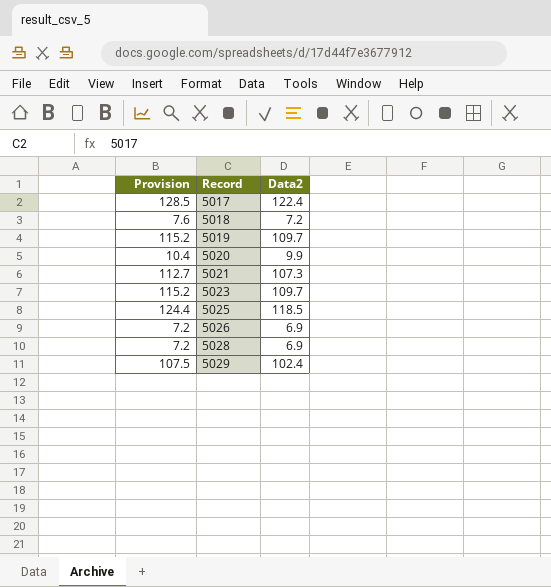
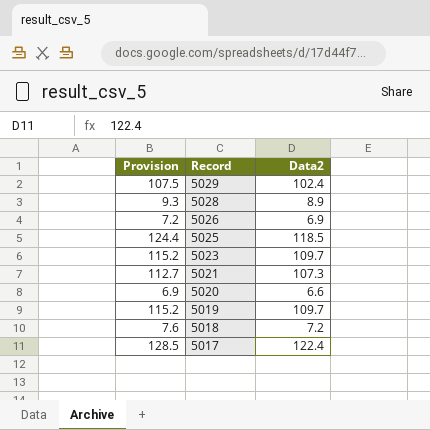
row order: Record ascending -> Record descending
5028 | Provision: 7.2 -> 9.3
5028 | Data2: 6.9 -> 8.9
5020 | Provision: 10.4 -> 6.9
5020 | Data2: 9.9 -> 6.6

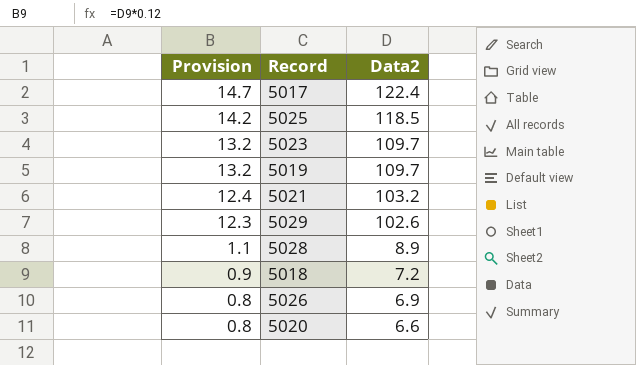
row order: Record descending -> Provision descending
column Provision | formula: [Data2] * 1.05 -> [Data2] * 0.12
5021 | Data2: 107.3 -> 103.2
5029 | Data2: 102.4 -> 102.6

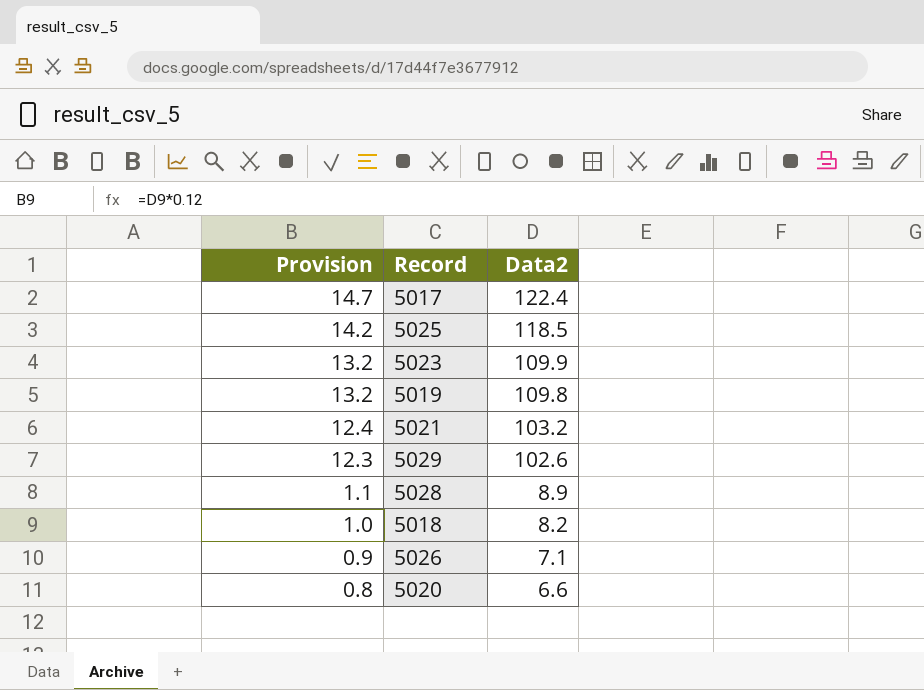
5023 | Data2: 109.7 -> 109.9
5019 | Data2: 109.7 -> 109.8
5018 | Provision: 0.9 -> 1.0
5018 | Data2: 7.2 -> 8.2
5026 | Provision: 0.8 -> 0.9
5026 | Data2: 6.9 -> 7.1

